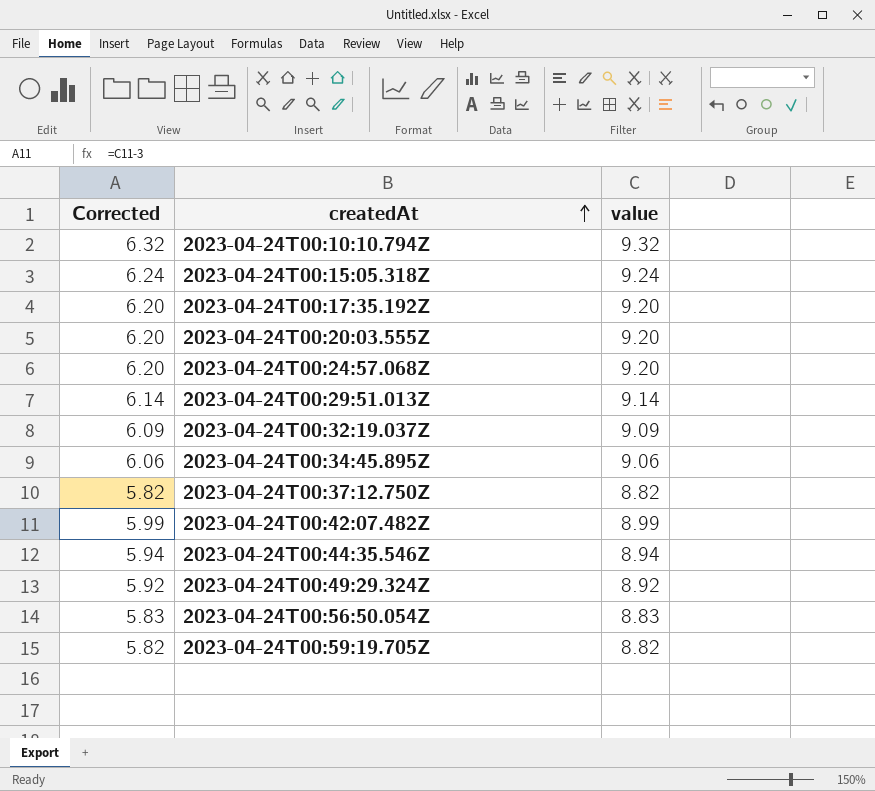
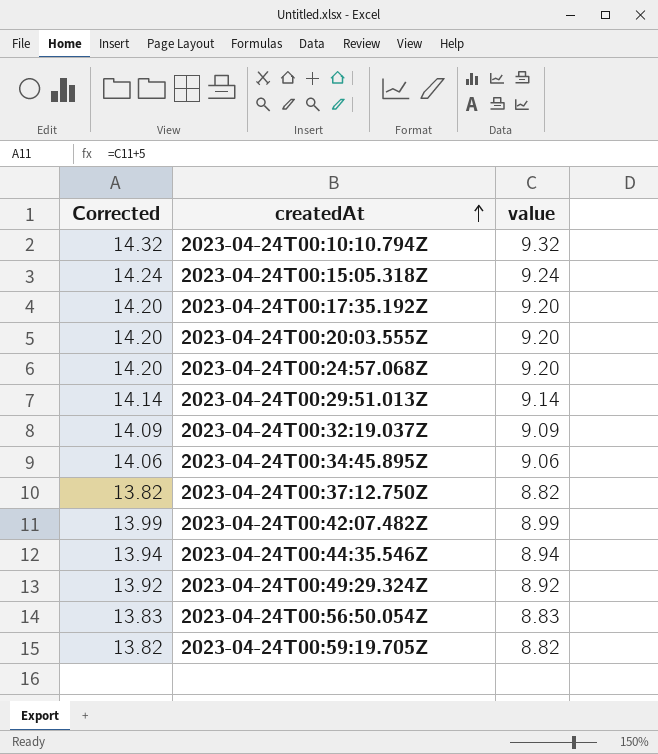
column Corrected | formula: [value] - 3 -> [value] + 5

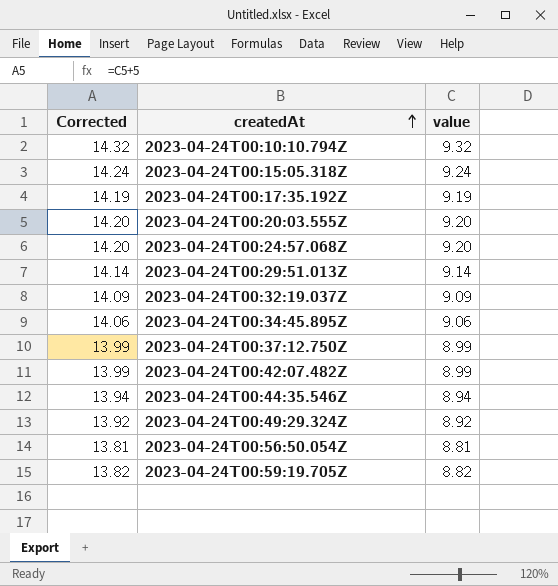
2023-04-24T00:17:35.192Z | Corrected: 14.20 -> 14.19
2023-04-24T00:17:35.192Z | value: 9.20 -> 9.19
2023-04-24T00:37:12.750Z | Corrected: 13.82 -> 13.99
2023-04-24T00:37:12.750Z | value: 8.82 -> 8.99
2023-04-24T00:56:50.054Z | Corrected: 13.83 -> 13.81
2023-04-24T00:56:50.054Z | value: 8.83 -> 8.81

